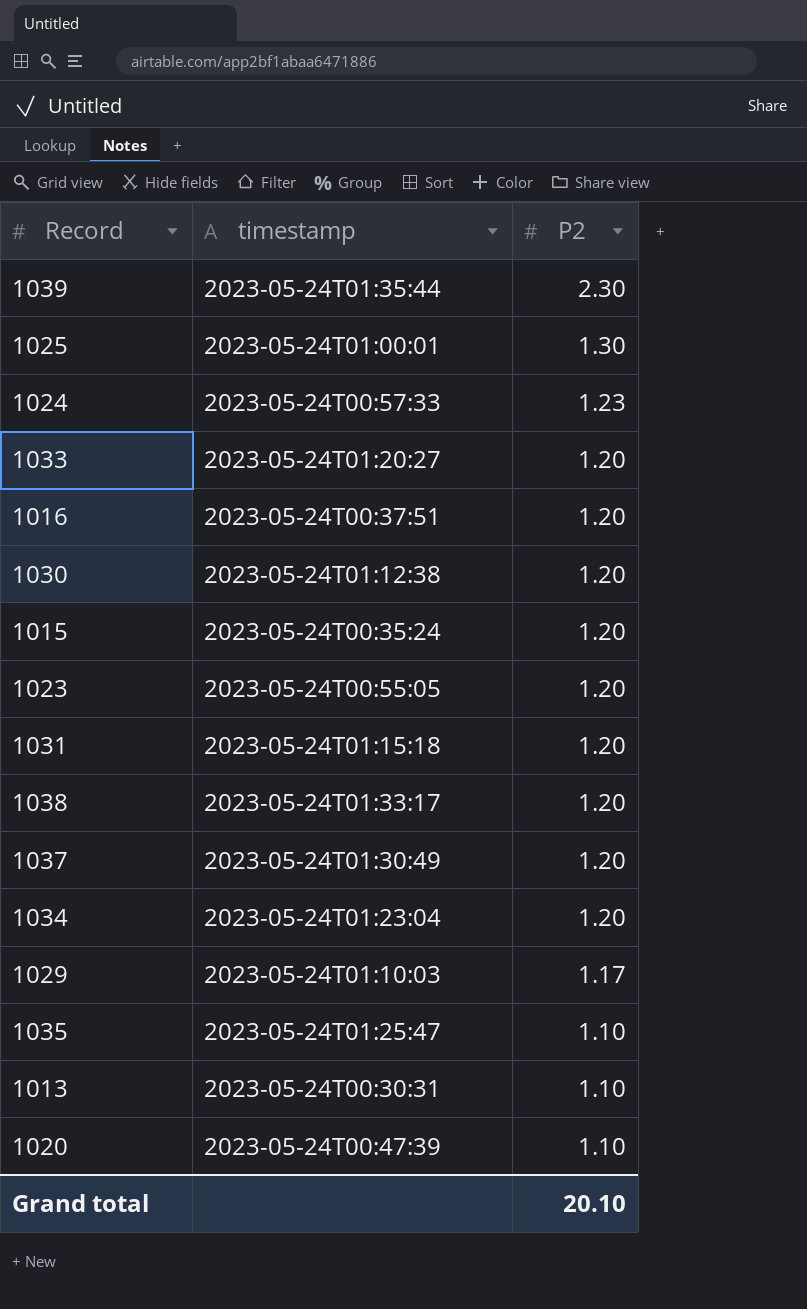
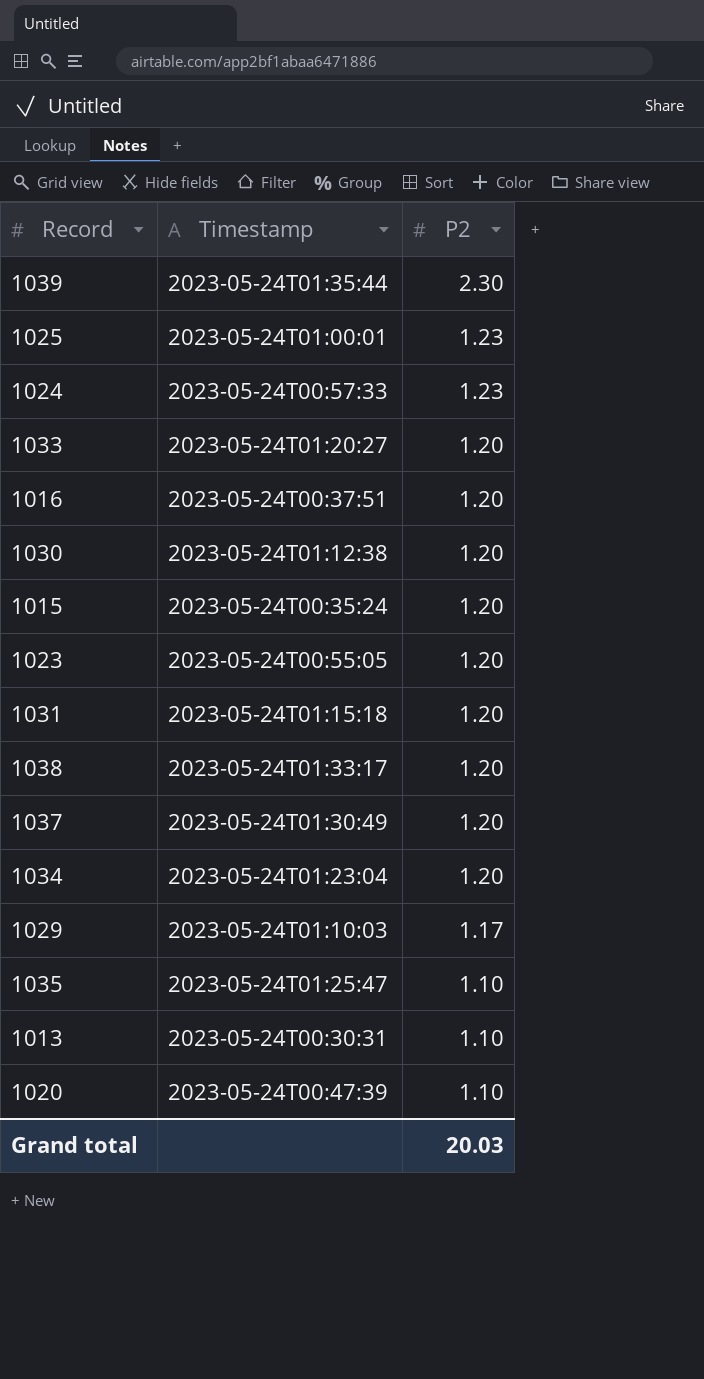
column name: timestamp -> Timestamp
1025 | P2: 1.30 -> 1.23
Grand total | P2: 20.10 -> 20.03

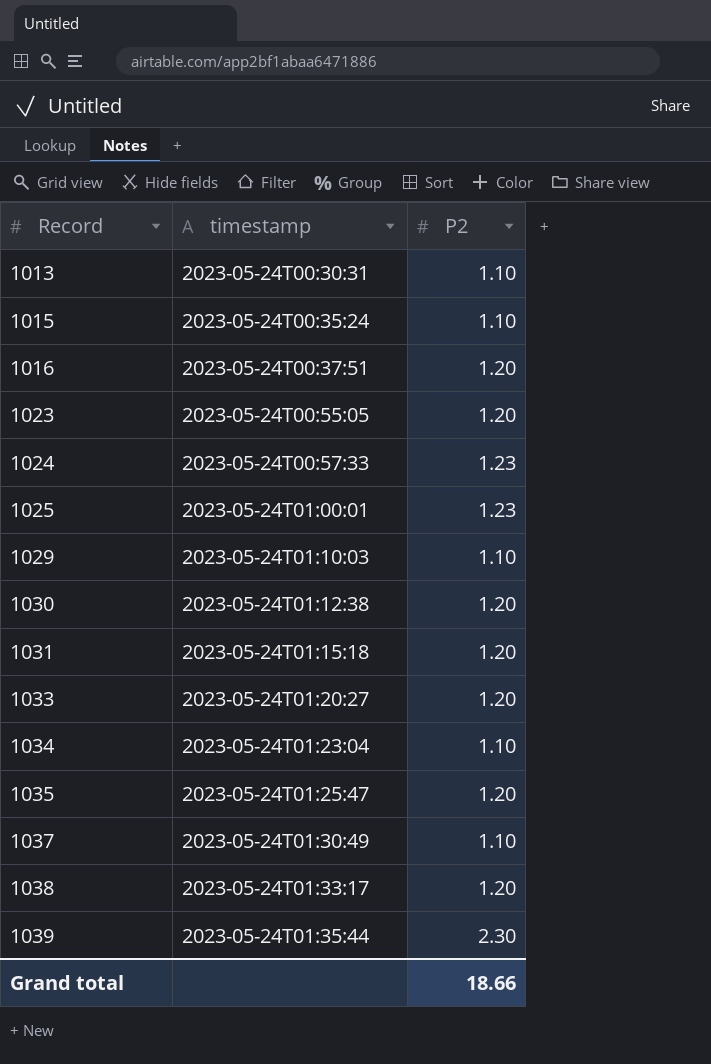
row order: P2 descending -> Record ascending
column name: Timestamp -> timestamp
row 1020: 2023-05-24T00:47:39 | 1.10 -> none
1015 | P2: 1.20 -> 1.10
1029 | P2: 1.17 -> 1.10
1034 | P2: 1.20 -> 1.10
1035 | P2: 1.10 -> 1.20
1037 | P2: 1.20 -> 1.10
Grand total | P2: 20.03 -> 18.66

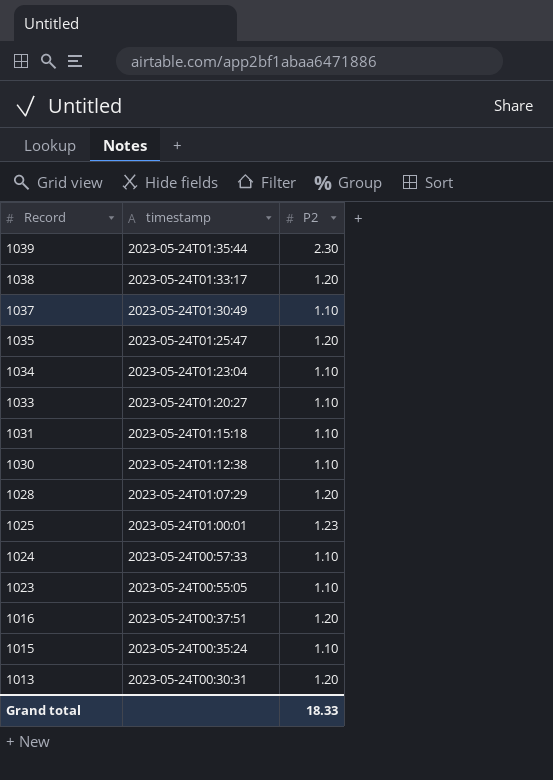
row order: Record ascending -> Record descending
row 1029: 2023-05-24T01:10:03 | 1.10 -> none
1033 | P2: 1.20 -> 1.10
1031 | P2: 1.20 -> 1.10
1030 | P2: 1.20 -> 1.10
row 1028: none -> 2023-05-24T01:07:29 | 1.20
1024 | P2: 1.23 -> 1.10
1023 | P2: 1.20 -> 1.10
1013 | P2: 1.10 -> 1.20
Grand total | P2: 18.66 -> 18.33

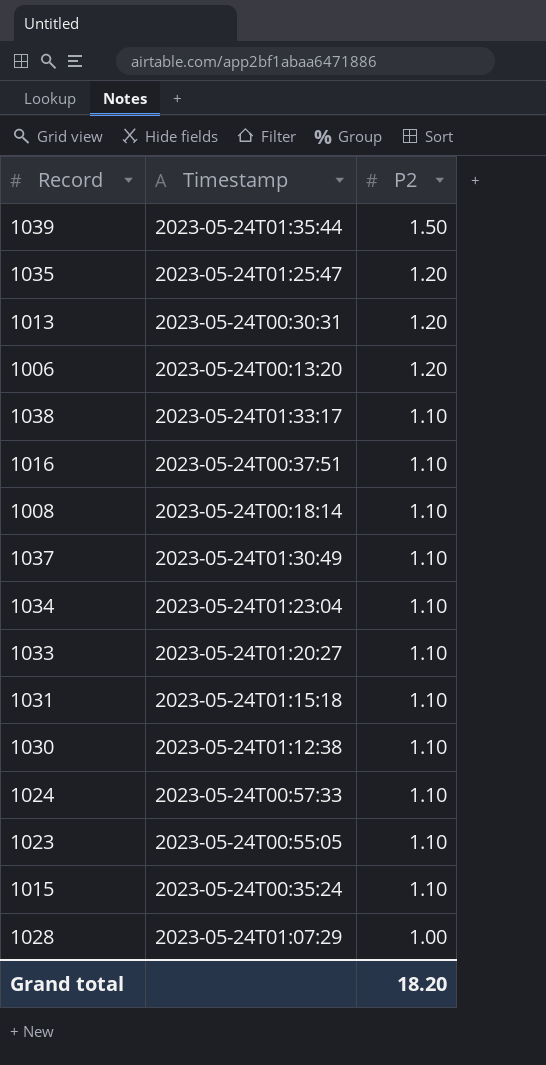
row order: Record descending -> P2 descending
column name: timestamp -> Timestamp
row 1025: 2023-05-24T01:00:01 | 1.23 -> none
1039 | P2: 2.30 -> 1.50
row 1006: none -> 2023-05-24T00:13:20 | 1.20
1038 | P2: 1.20 -> 1.10
1016 | P2: 1.20 -> 1.10
row 1008: none -> 2023-05-24T00:18:14 | 1.10
1028 | P2: 1.20 -> 1.00
Grand total | P2: 18.33 -> 18.20

